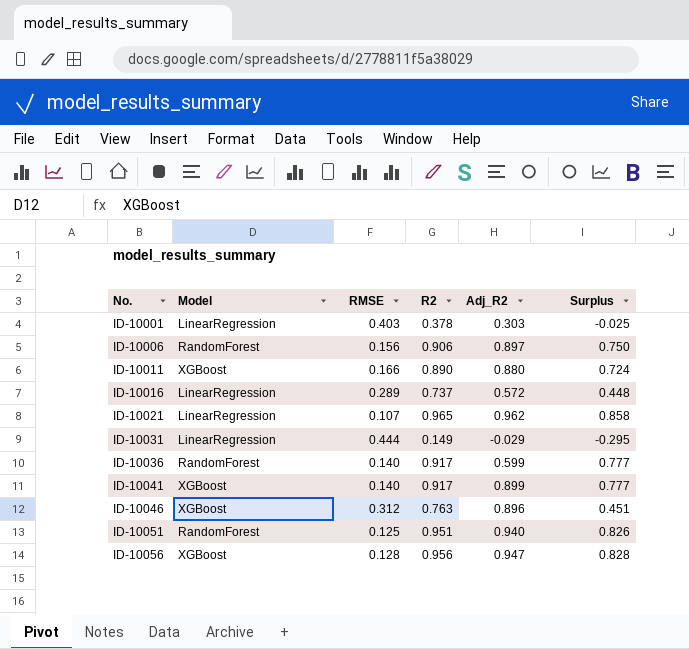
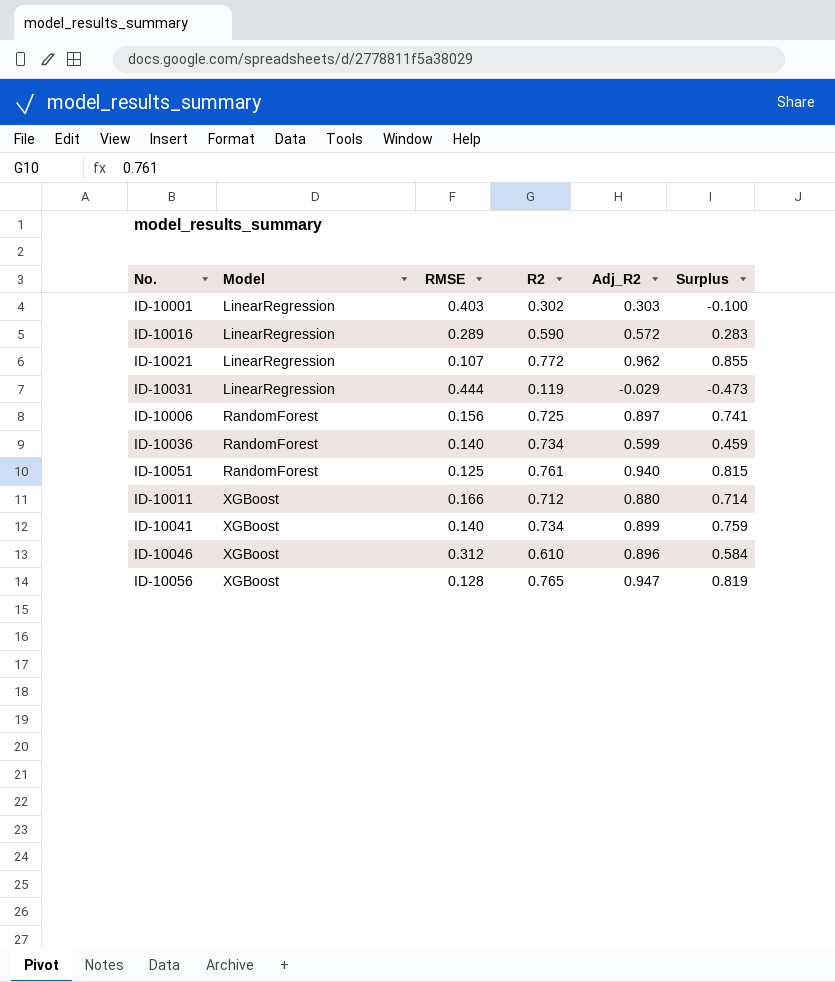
row order: No. ascending -> Model ascending
column Surplus | formula: [R2] - [RMSE] -> [Adj_R2] - [RMSE]
ID-10001 | R2: 0.378 -> 0.302
ID-10016 | R2: 0.737 -> 0.590
ID-10021 | R2: 0.965 -> 0.772
ID-10031 | R2: 0.149 -> 0.119
ID-10006 | R2: 0.906 -> 0.725
ID-10036 | R2: 0.917 -> 0.734
ID-10051 | R2: 0.951 -> 0.761
ID-10011 | R2: 0.890 -> 0.712
ID-10041 | R2: 0.917 -> 0.734
ID-10046 | R2: 0.763 -> 0.610
ID-10056 | R2: 0.956 -> 0.765

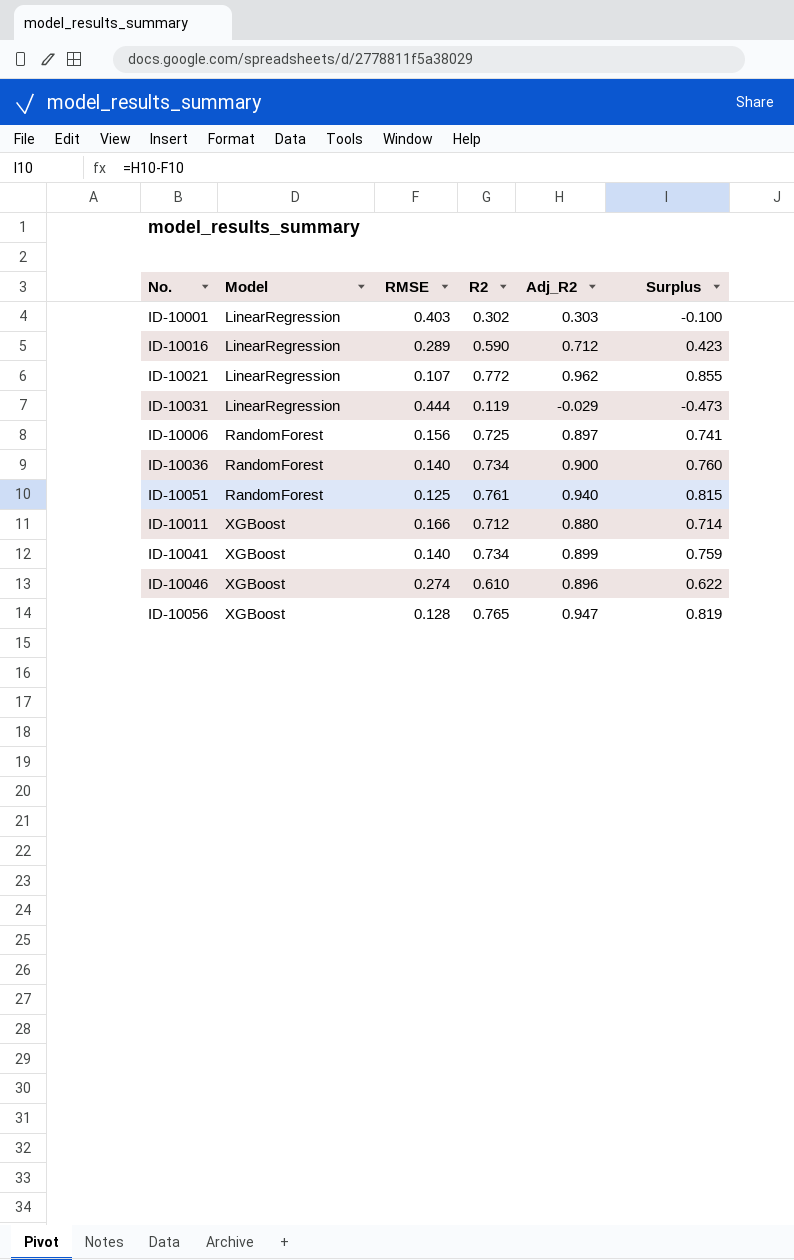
ID-10016 | Adj_R2: 0.572 -> 0.712
ID-10016 | Surplus: 0.283 -> 0.423
ID-10036 | Adj_R2: 0.599 -> 0.900
ID-10036 | Surplus: 0.459 -> 0.760
ID-10046 | RMSE: 0.312 -> 0.274
ID-10046 | Surplus: 0.584 -> 0.622

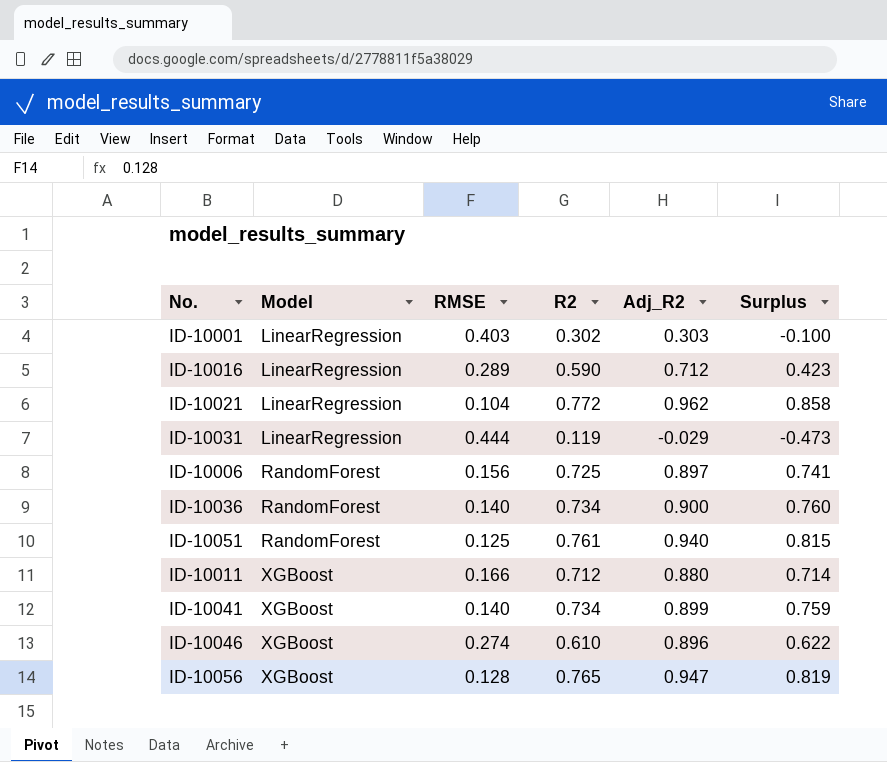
ID-10021 | RMSE: 0.107 -> 0.104
ID-10021 | Surplus: 0.855 -> 0.858

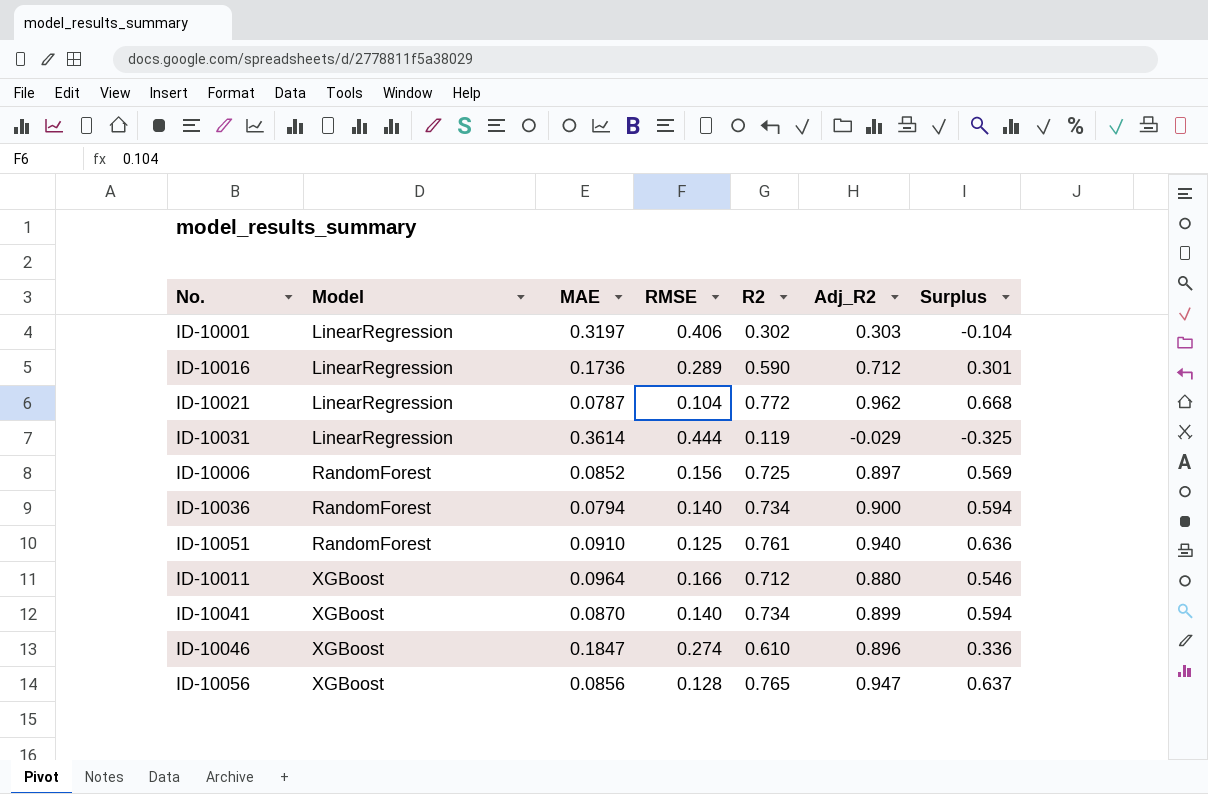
column MAE | position: none -> 3
column Surplus | formula: [Adj_R2] - [RMSE] -> [R2] - [RMSE]
ID-10001 | RMSE: 0.403 -> 0.406

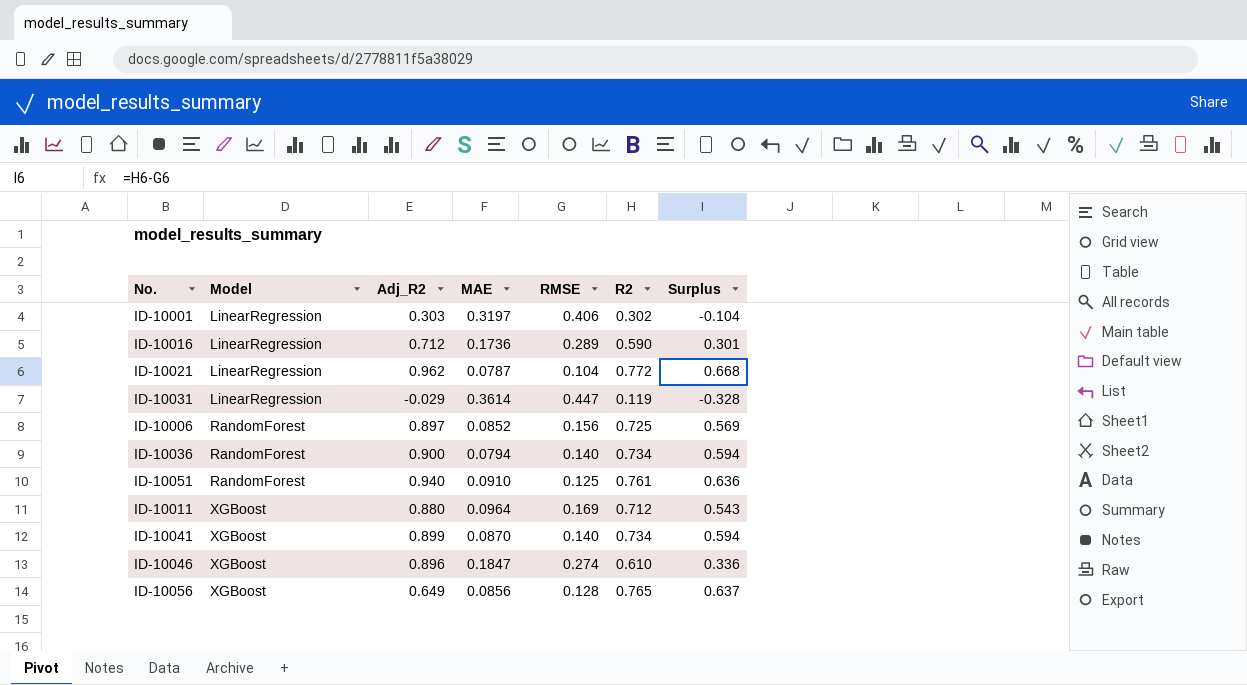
column Adj_R2 | position: 6 -> 3
ID-10031 | RMSE: 0.444 -> 0.447
ID-10031 | Surplus: -0.325 -> -0.328
ID-10011 | RMSE: 0.166 -> 0.169
ID-10011 | Surplus: 0.546 -> 0.543
ID-10056 | Adj_R2: 0.947 -> 0.649

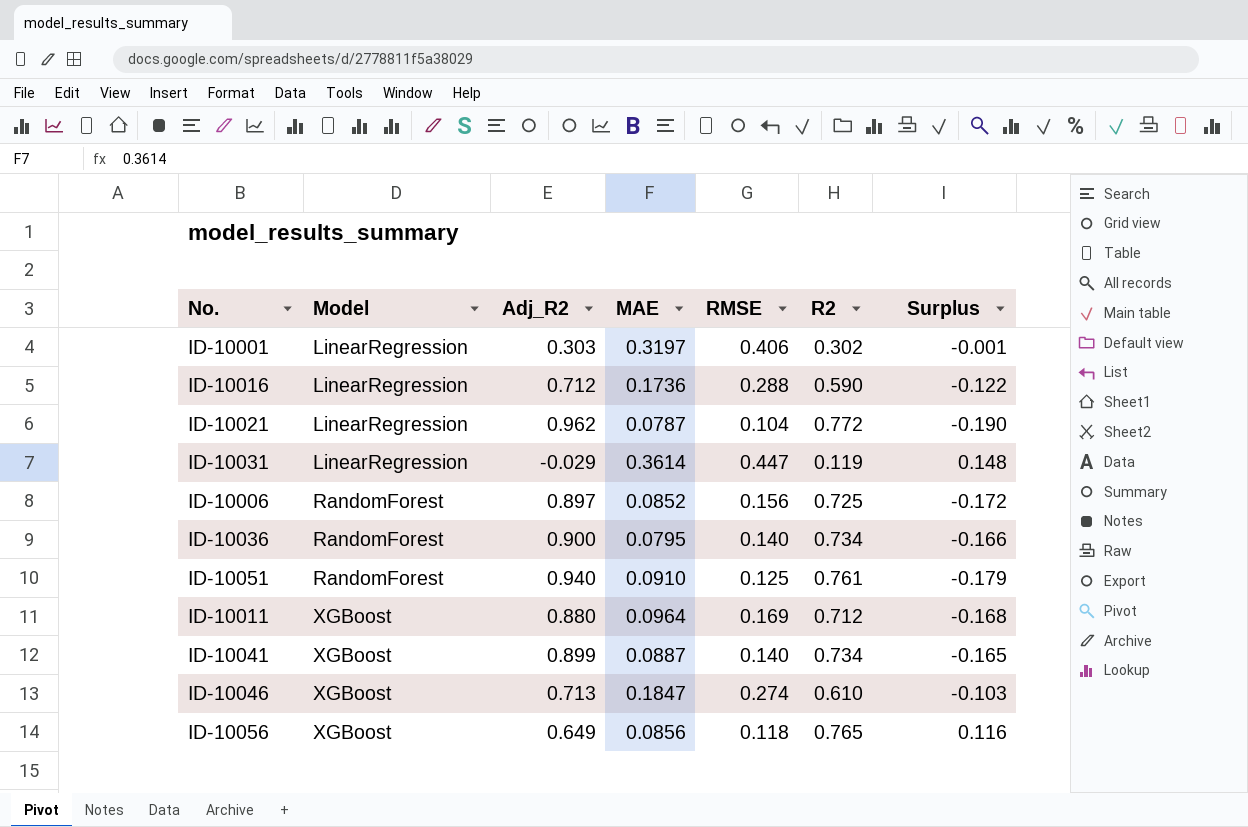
column Surplus | formula: [R2] - [RMSE] -> [R2] - [Adj_R2]
ID-10016 | RMSE: 0.289 -> 0.288
ID-10036 | MAE: 0.0794 -> 0.0795
ID-10041 | MAE: 0.0870 -> 0.0887
ID-10046 | Adj_R2: 0.896 -> 0.713
ID-10056 | RMSE: 0.128 -> 0.118

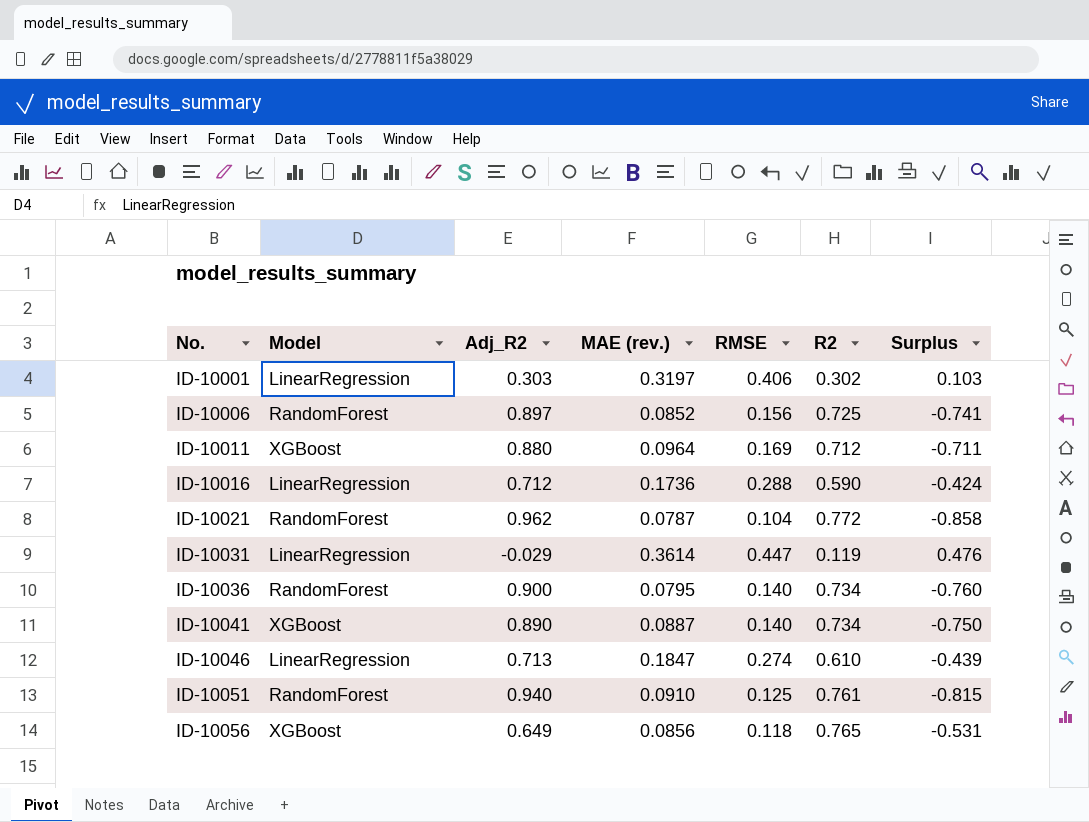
row order: Model ascending -> No. ascending
column name: MAE -> MAE (rev.)
column Surplus | formula: [R2] - [Adj_R2] -> [RMSE] - [Adj_R2]
ID-10021 | Model: LinearRegression -> RandomForest
ID-10041 | Adj_R2: 0.899 -> 0.890
ID-10046 | Model: XGBoost -> LinearRegression

